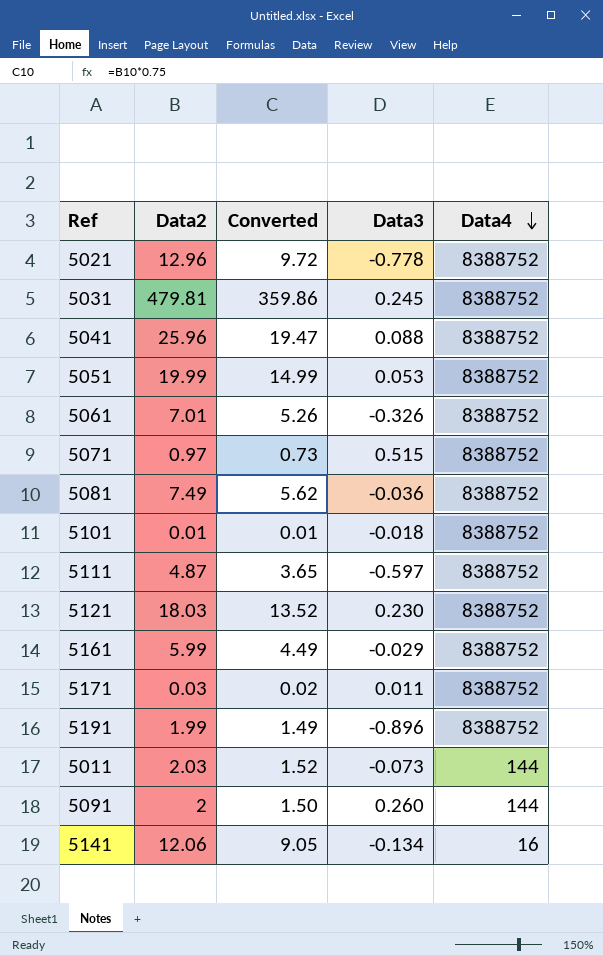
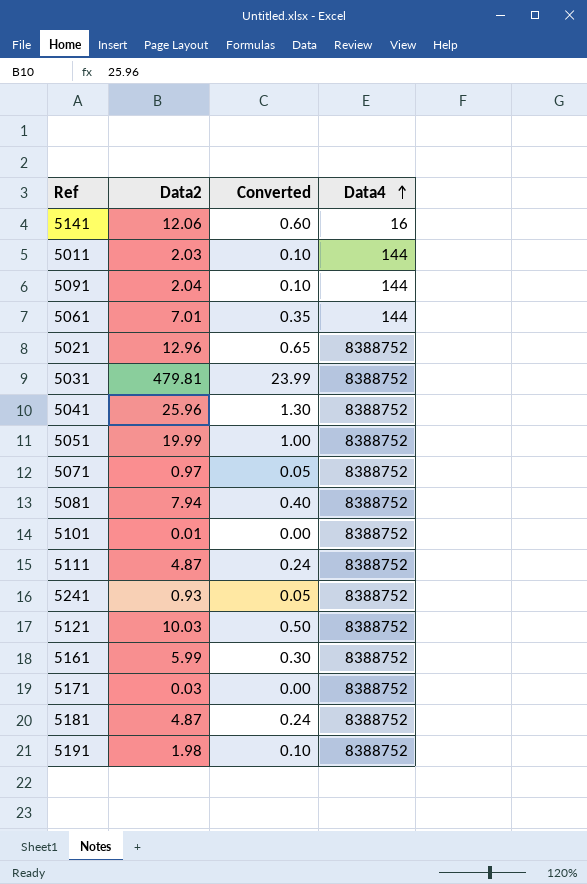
row order: Data4 descending -> Data4 ascending
column Data3 | position: 4 -> none
column Converted | formula: [Data2] * 0.75 -> [Data2] * 0.05
5091 | Data2: 2 -> 2.04
5061 | Data4: 8388752 -> 144
5081 | Data2: 7.49 -> 7.94
row 5241: none -> 0.93 | 0.05 | 8388752
5121 | Data2: 18.03 -> 10.03
row 5181: none -> 4.87 | 0.24 | 8388752
5191 | Data2: 1.99 -> 1.98

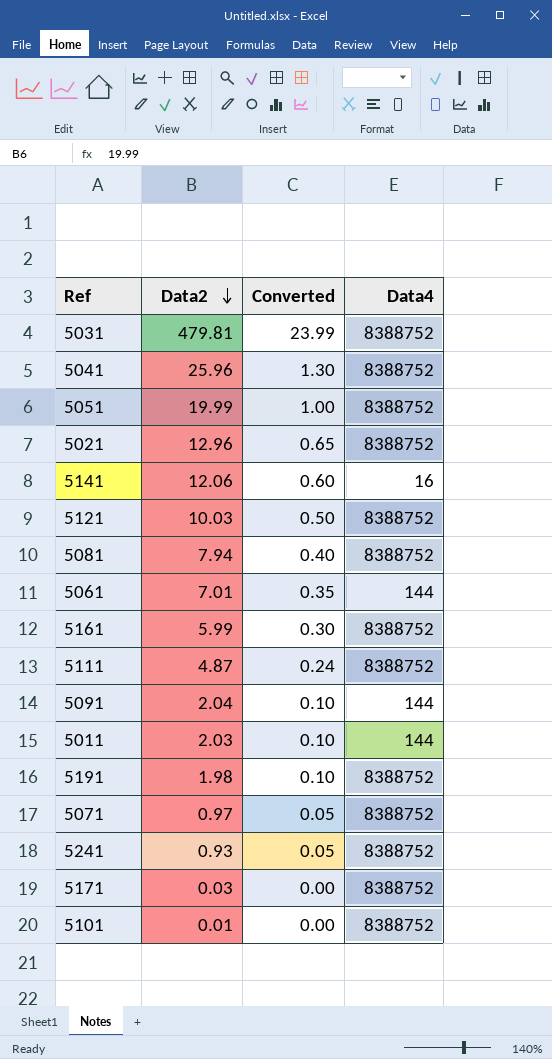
row order: Data4 ascending -> Data2 descending
row 5181: 4.87 | 0.24 | 8388752 -> none

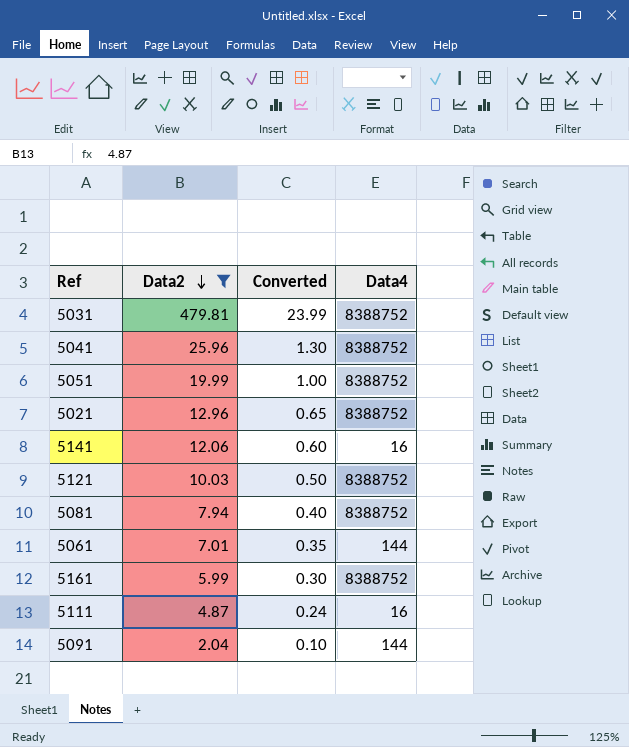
filter: none -> Data2 >= 2.04
5111 | Data4: 8388752 -> 16

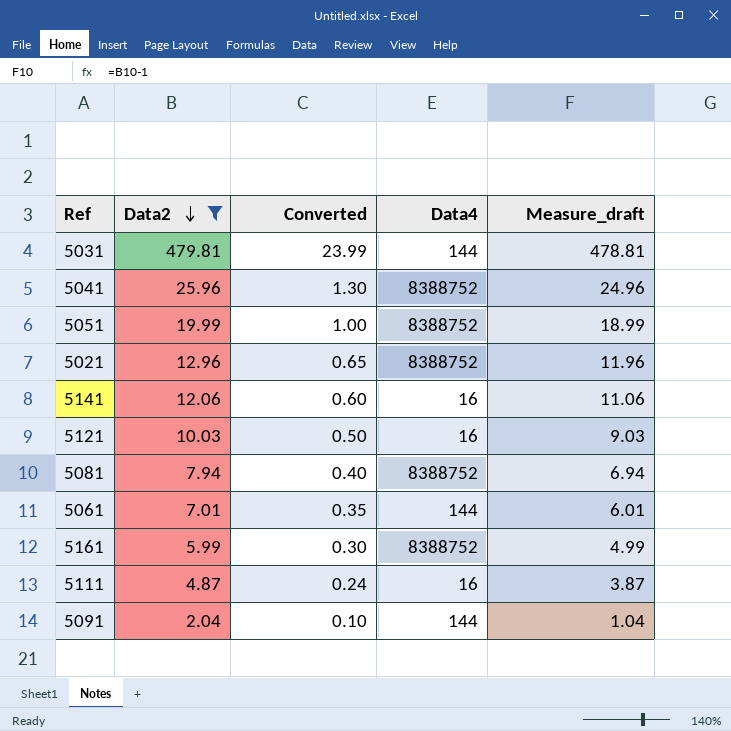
column Measure_draft | formula: none -> [Data2] - 1
5031 | Data4: 8388752 -> 144
5121 | Data4: 8388752 -> 16

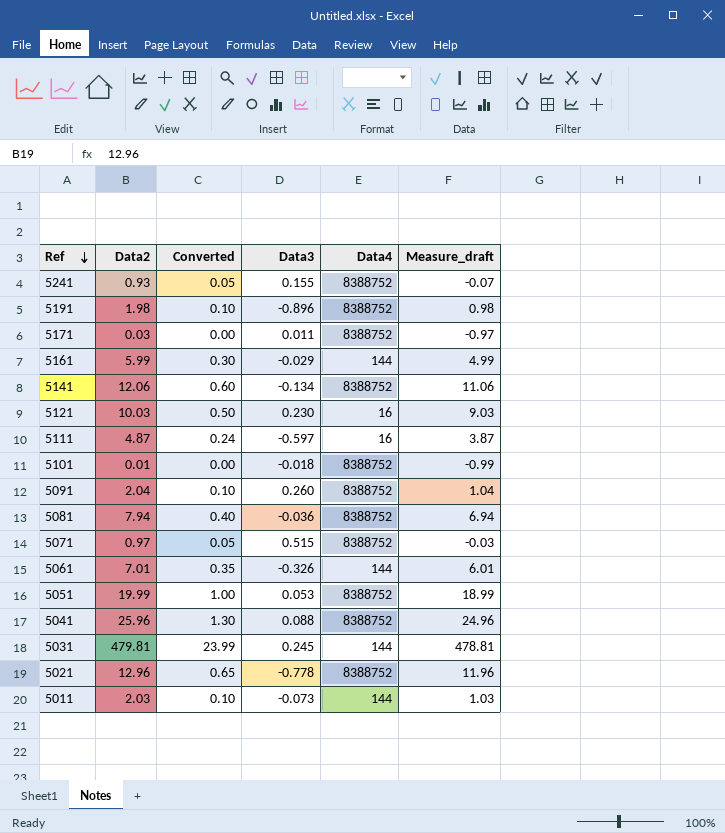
filter: Data2 >= 2.04 -> none
row order: Data2 descending -> Ref descending
column Data3 | position: none -> 4
5161 | Data4: 8388752 -> 144
5141 | Data4: 16 -> 8388752
5091 | Data4: 144 -> 8388752

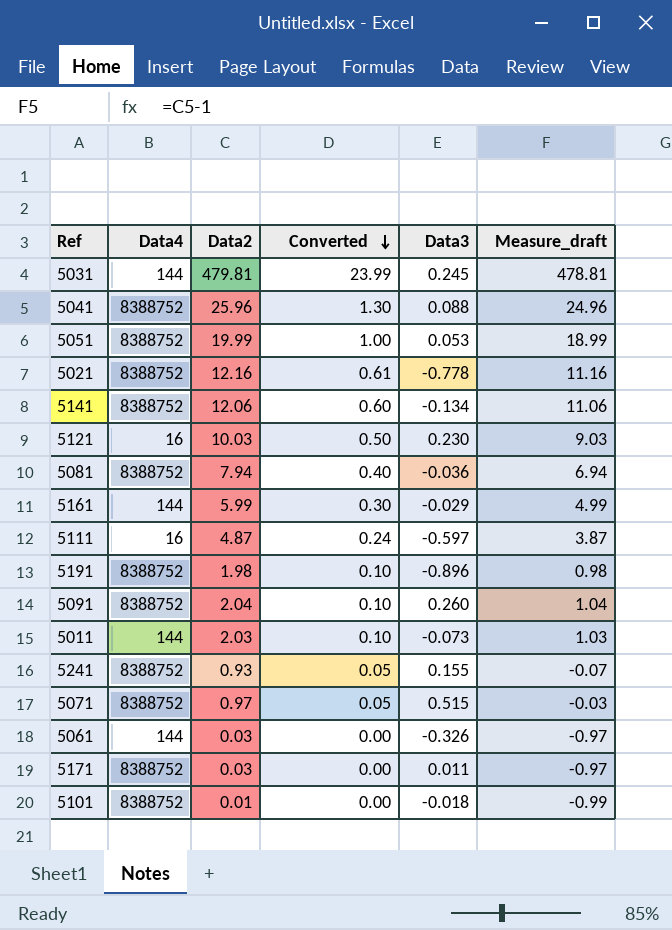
row order: Ref descending -> Converted descending
column Data4 | position: 5 -> 2
5021 | Data2: 12.96 -> 12.16
5021 | Converted: 0.65 -> 0.61
5021 | Measure_draft: 11.96 -> 11.16
5061 | Data2: 7.01 -> 0.03
5061 | Converted: 0.35 -> 0.00
5061 | Measure_draft: 6.01 -> -0.97

